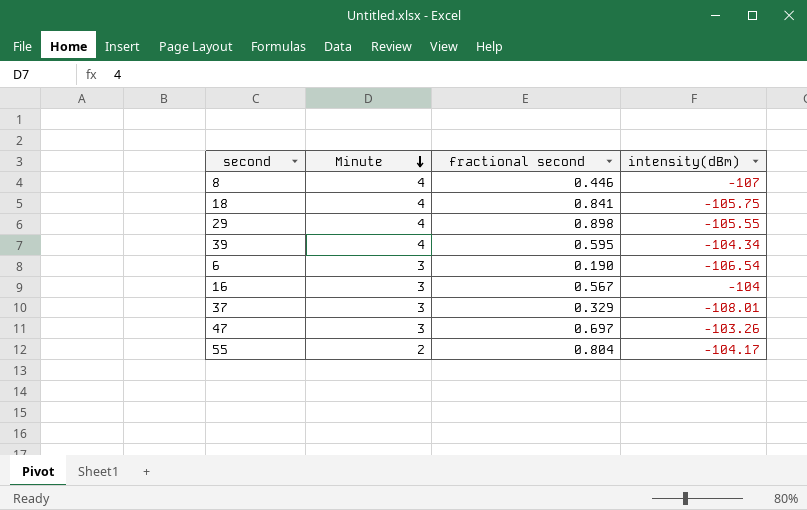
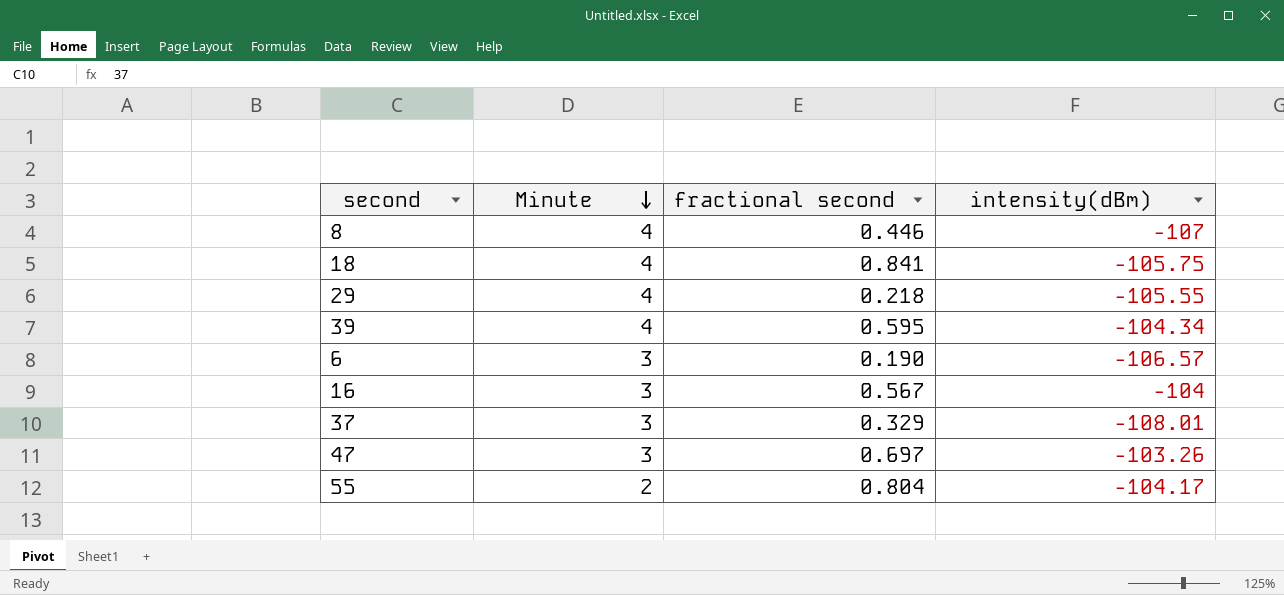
29 | fractional second: 0.898 -> 0.218
6 | intensity(dBm): -106.54 -> -106.57

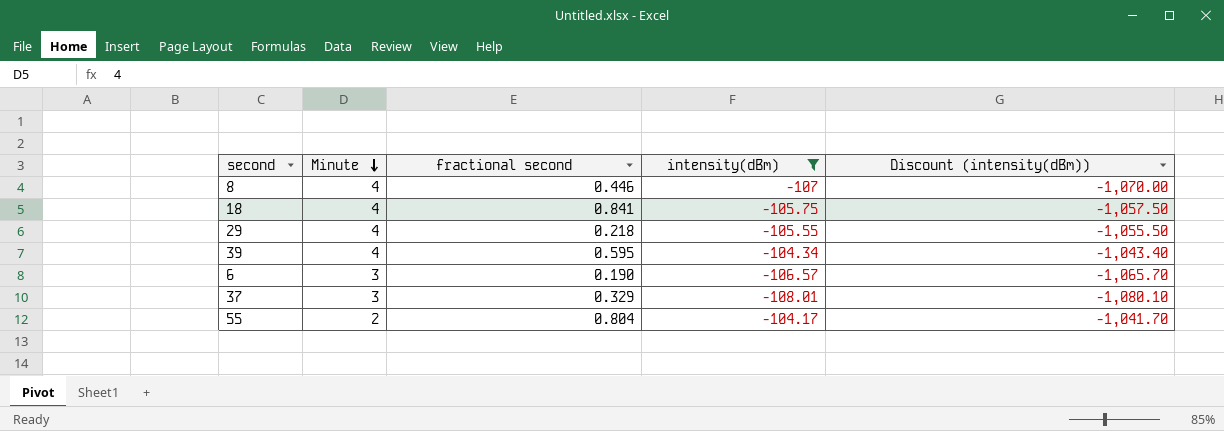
filter: none -> intensity(dBm) <= -104.17
column Discount (intensity(dBm)) | formula: none -> [intensity(dBm)] * 10

